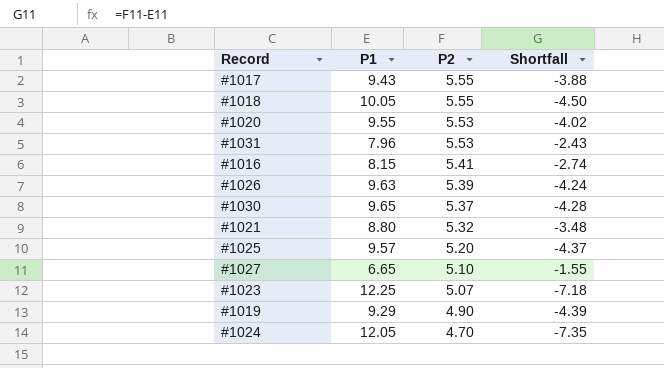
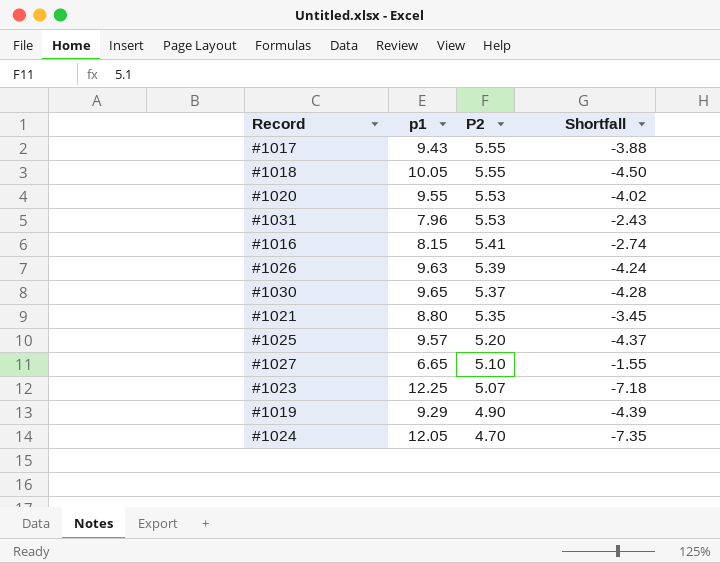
column name: P1 -> p1
#1021 | P2: 5.32 -> 5.35
#1021 | Shortfall: -3.48 -> -3.45

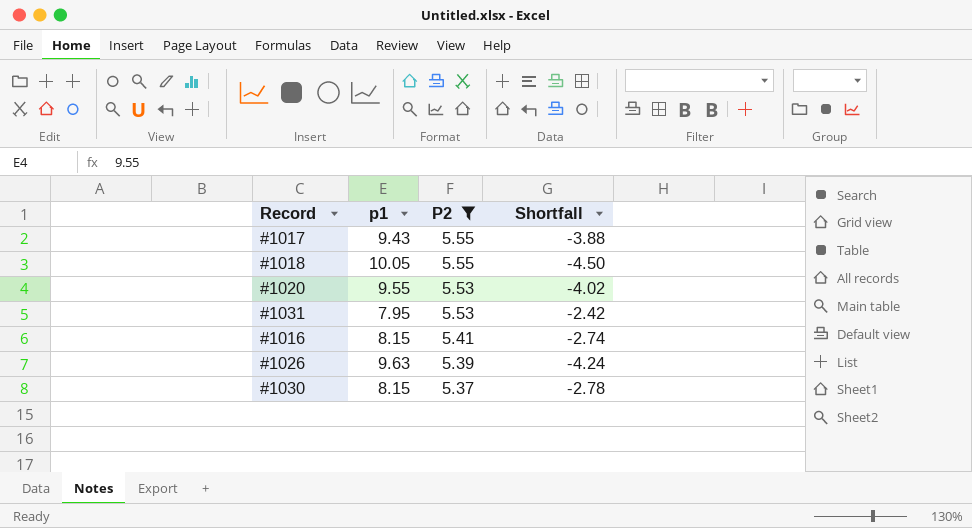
filter: none -> P2 >= 5.37
#1031 | p1: 7.96 -> 7.95
#1031 | Shortfall: -2.43 -> -2.42
#1030 | p1: 9.65 -> 8.15
#1030 | Shortfall: -4.28 -> -2.78

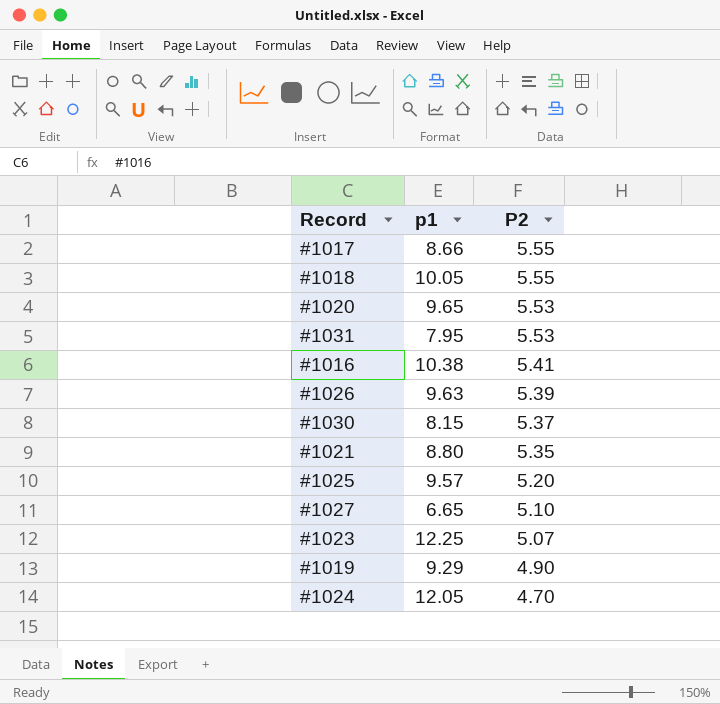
filter: P2 >= 5.37 -> none
column Shortfall | formula: [P2] - [p1] -> none
#1017 | p1: 9.43 -> 8.66
#1020 | p1: 9.55 -> 9.65
#1016 | p1: 8.15 -> 10.38

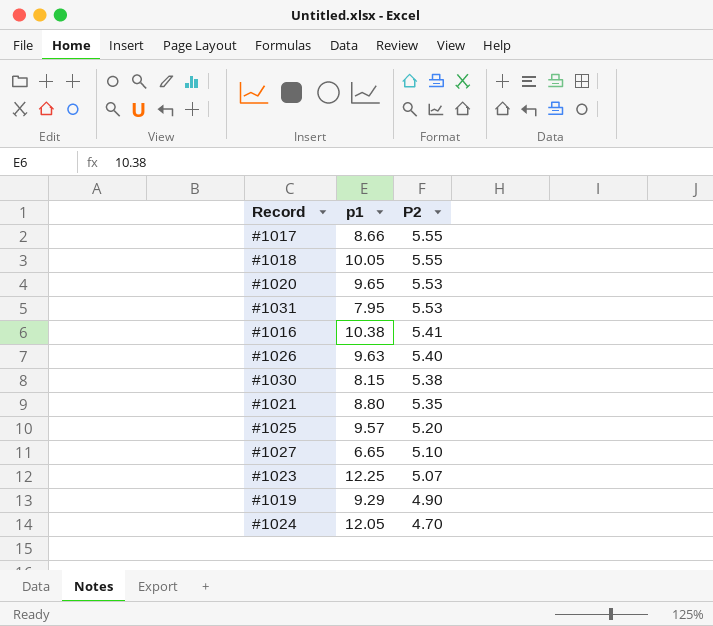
#1026 | P2: 5.39 -> 5.40
#1030 | P2: 5.37 -> 5.38

